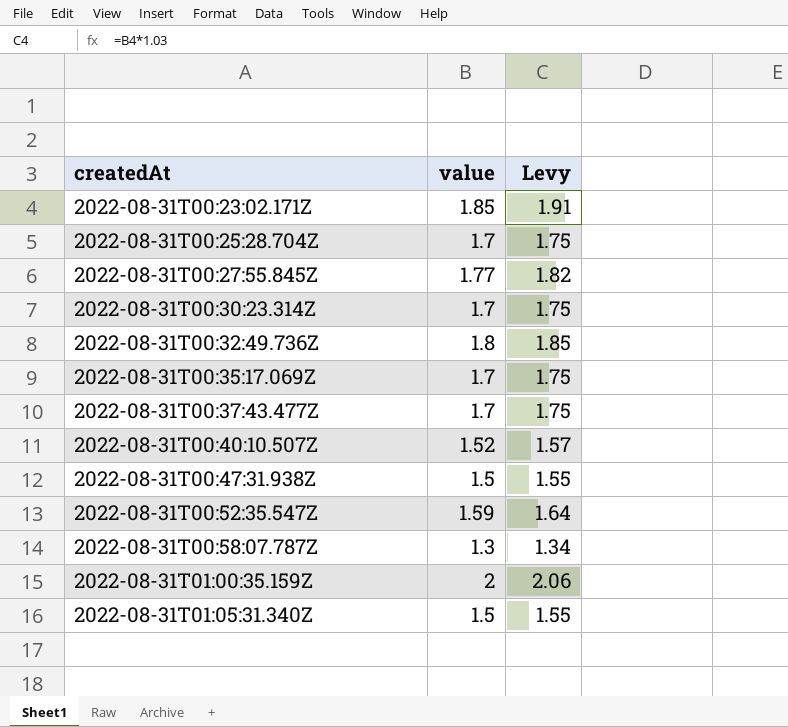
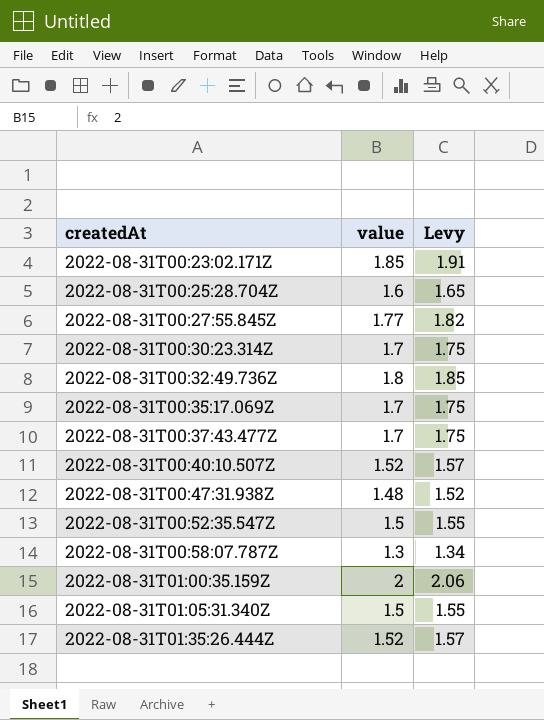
2022-08-31T00:25:28.704Z | value: 1.7 -> 1.6
2022-08-31T00:25:28.704Z | Levy: 1.75 -> 1.65
2022-08-31T00:47:31.938Z | value: 1.5 -> 1.48
2022-08-31T00:47:31.938Z | Levy: 1.55 -> 1.52
2022-08-31T00:52:35.547Z | value: 1.59 -> 1.5
2022-08-31T00:52:35.547Z | Levy: 1.64 -> 1.55
row 2022-08-31T01:35:26.444Z: none -> 1.52 | 1.57

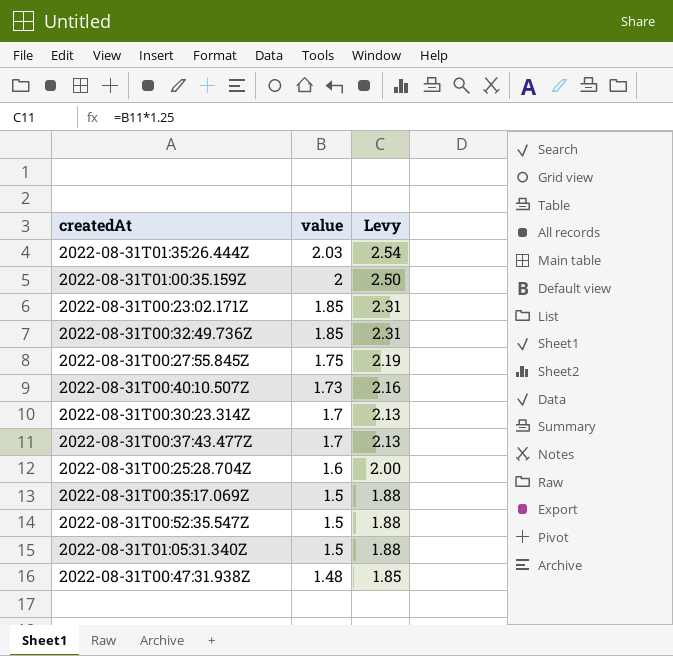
row order: createdAt ascending -> value descending
column Levy | formula: [value] * 1.03 -> [value] * 1.25
row 2022-08-31T00:58:07.787Z: 1.3 | 1.34 -> none
2022-08-31T01:35:26.444Z | value: 1.52 -> 2.03
2022-08-31T00:32:49.736Z | value: 1.8 -> 1.85
2022-08-31T00:27:55.845Z | value: 1.77 -> 1.75
2022-08-31T00:40:10.507Z | value: 1.52 -> 1.73
2022-08-31T00:35:17.069Z | value: 1.7 -> 1.5

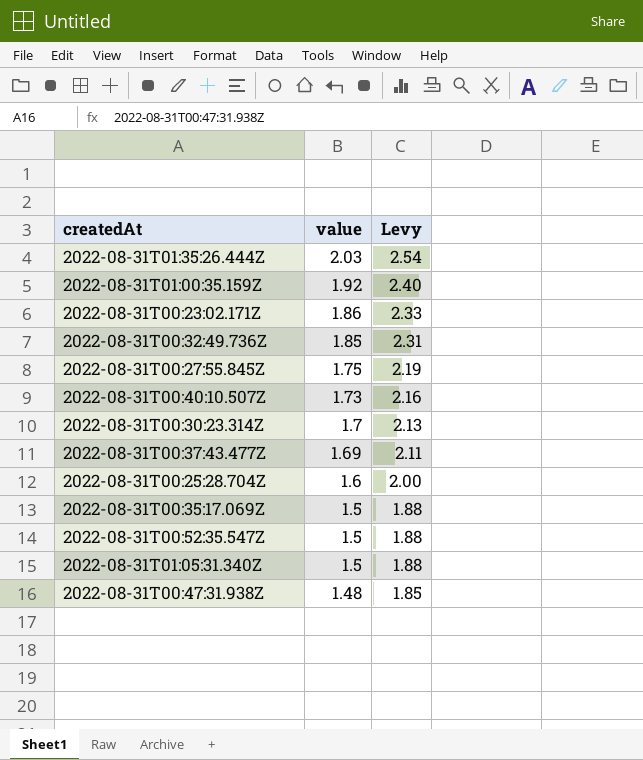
2022-08-31T01:00:35.159Z | value: 2 -> 1.92
2022-08-31T01:00:35.159Z | Levy: 2.50 -> 2.40
2022-08-31T00:23:02.171Z | value: 1.85 -> 1.86
2022-08-31T00:23:02.171Z | Levy: 2.31 -> 2.33
2022-08-31T00:37:43.477Z | value: 1.7 -> 1.69
2022-08-31T00:37:43.477Z | Levy: 2.13 -> 2.11

